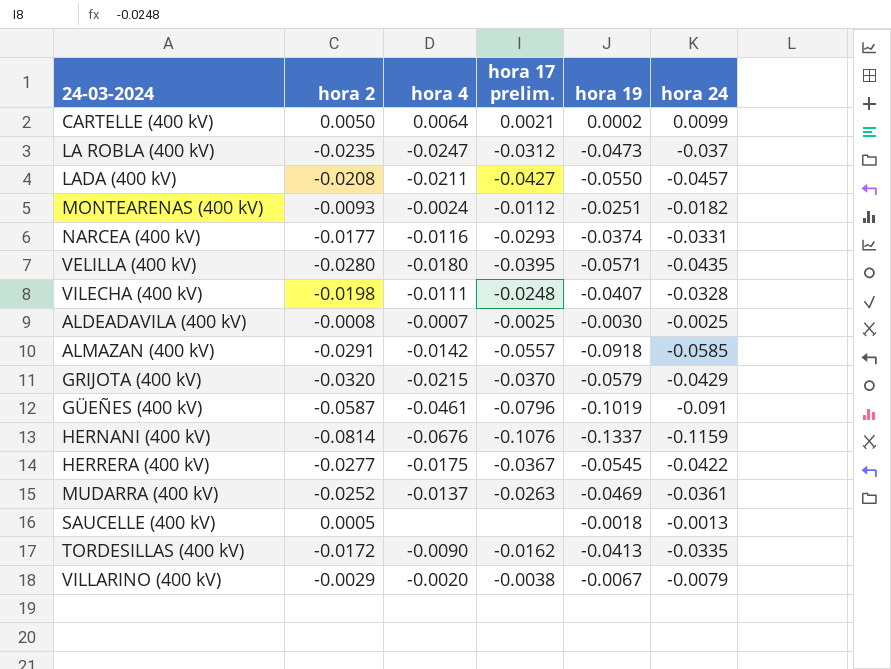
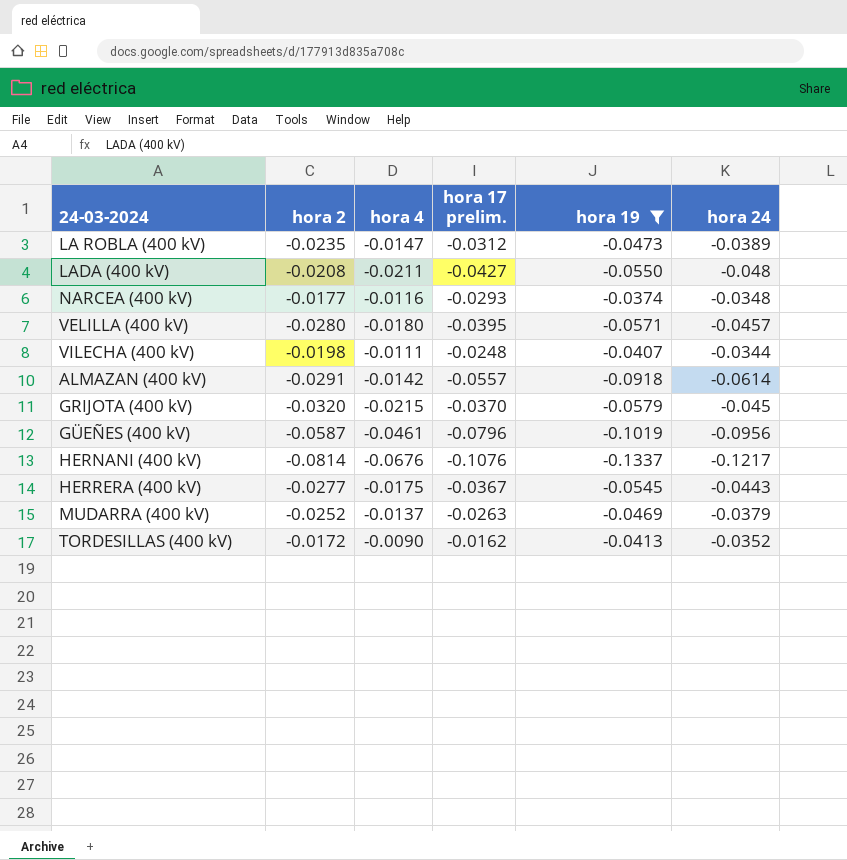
filter: none -> hora 19 <= -0.0374
LA ROBLA (400 kV) | hora 4: -0.0247 -> -0.0147
LA ROBLA (400 kV) | hora 24: -0.037 -> -0.0389
LADA (400 kV) | hora 24: -0.0457 -> -0.048
NARCEA (400 kV) | hora 24: -0.0331 -> -0.0348
VELILLA (400 kV) | hora 24: -0.0435 -> -0.0457
VILECHA (400 kV) | hora 24: -0.0328 -> -0.0344
ALMAZAN (400 kV) | hora 24: -0.0585 -> -0.0614
GRIJOTA (400 kV) | hora 24: -0.0429 -> -0.045
GÜEÑES (400 kV) | hora 24: -0.091 -> -0.0956
HERNANI (400 kV) | hora 24: -0.1159 -> -0.1217
HERRERA (400 kV) | hora 24: -0.0422 -> -0.0443
MUDARRA (400 kV) | hora 24: -0.0361 -> -0.0379
TORDESILLAS (400 kV) | hora 24: -0.0335 -> -0.0352

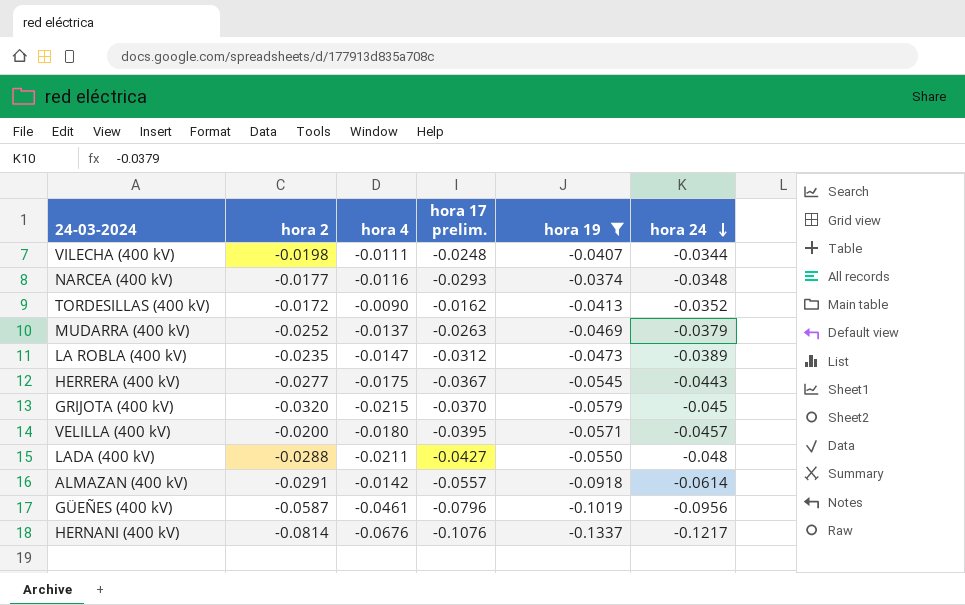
row order: none -> hora 24 descending
VELILLA (400 kV) | hora 2: -0.0280 -> -0.0200
LADA (400 kV) | hora 2: -0.0208 -> -0.0288

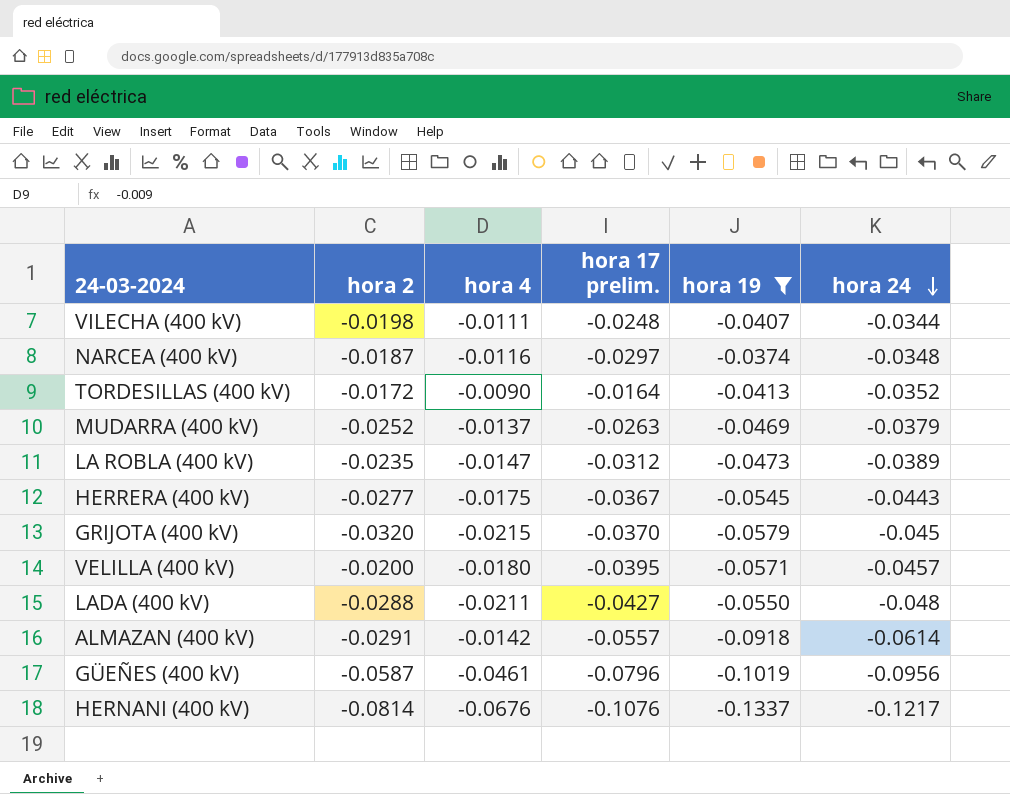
NARCEA (400 kV) | hora 2: -0.0177 -> -0.0187
NARCEA (400 kV) | hora 17 prelim.: -0.0293 -> -0.0297
TORDESILLAS (400 kV) | hora 17 prelim.: -0.0162 -> -0.0164

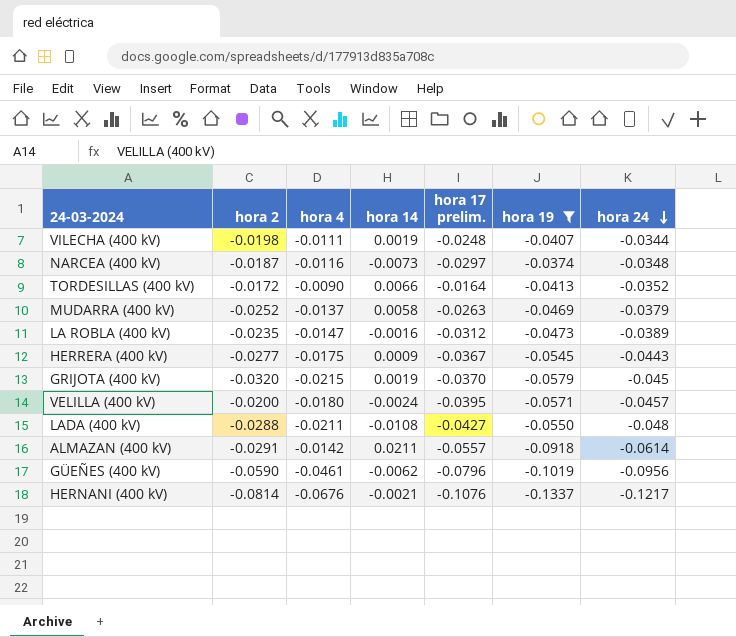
column hora 14 | position: none -> 4
GÜEÑES (400 kV) | hora 2: -0.0587 -> -0.0590

